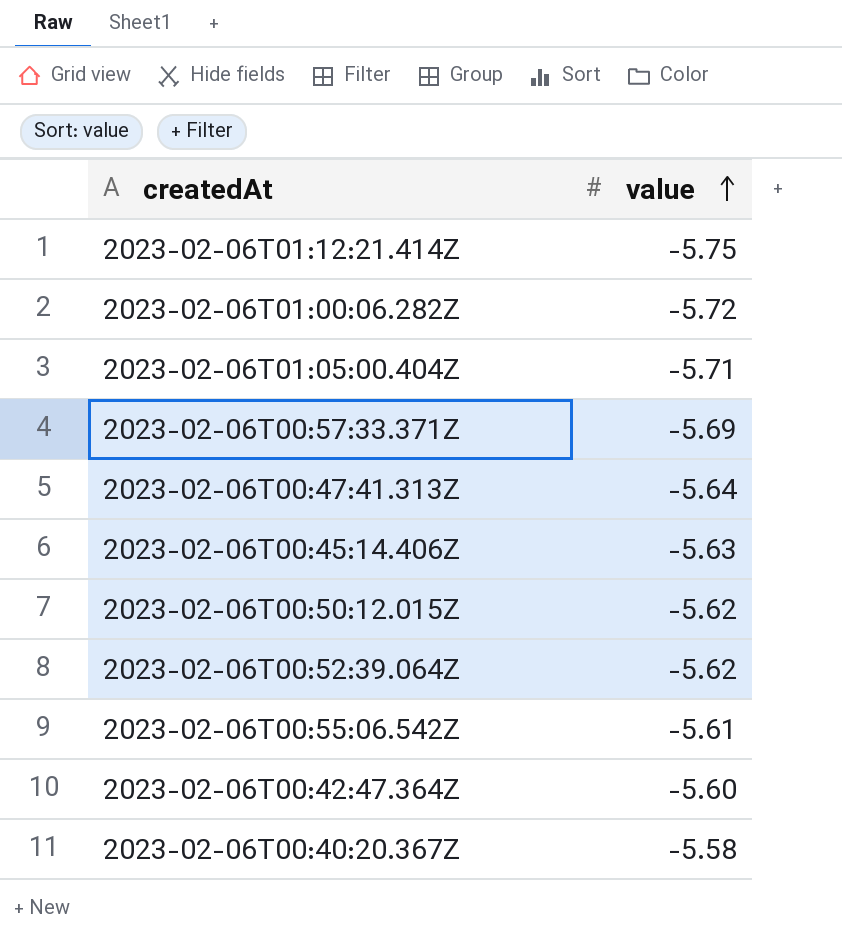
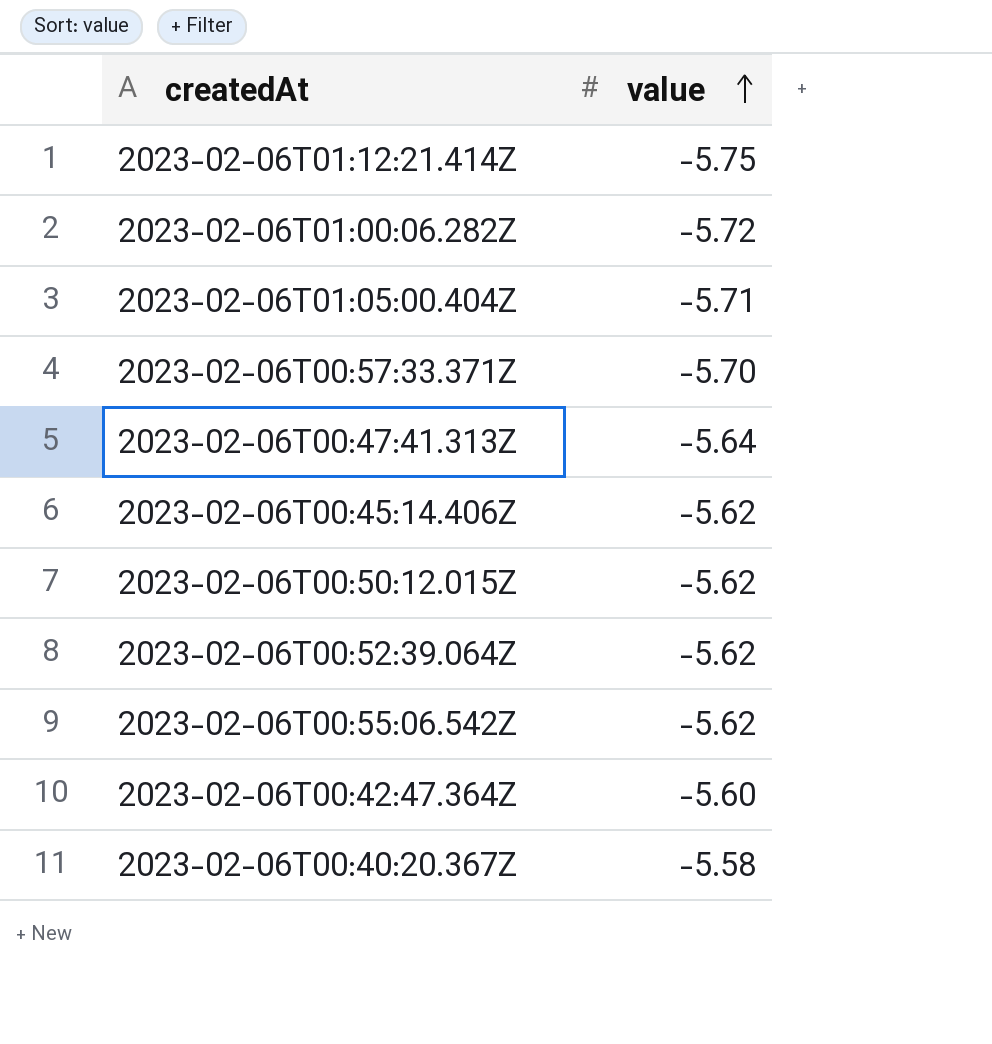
2023-02-06T00:57:33.371Z | value: -5.69 -> -5.70
2023-02-06T00:45:14.406Z | value: -5.63 -> -5.62
2023-02-06T00:55:06.542Z | value: -5.61 -> -5.62

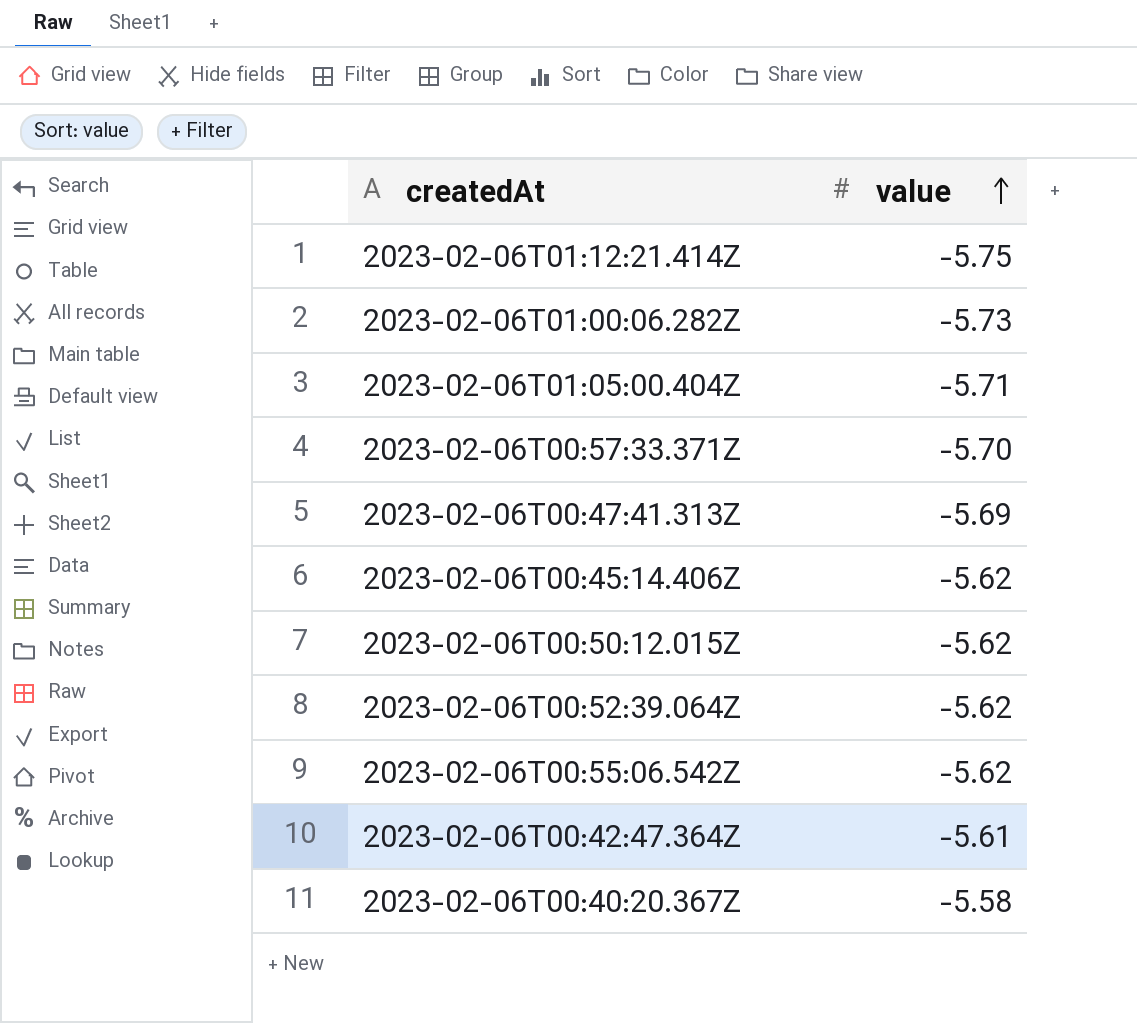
2023-02-06T01:00:06.282Z | value: -5.72 -> -5.73
2023-02-06T00:47:41.313Z | value: -5.64 -> -5.69
2023-02-06T00:42:47.364Z | value: -5.60 -> -5.61

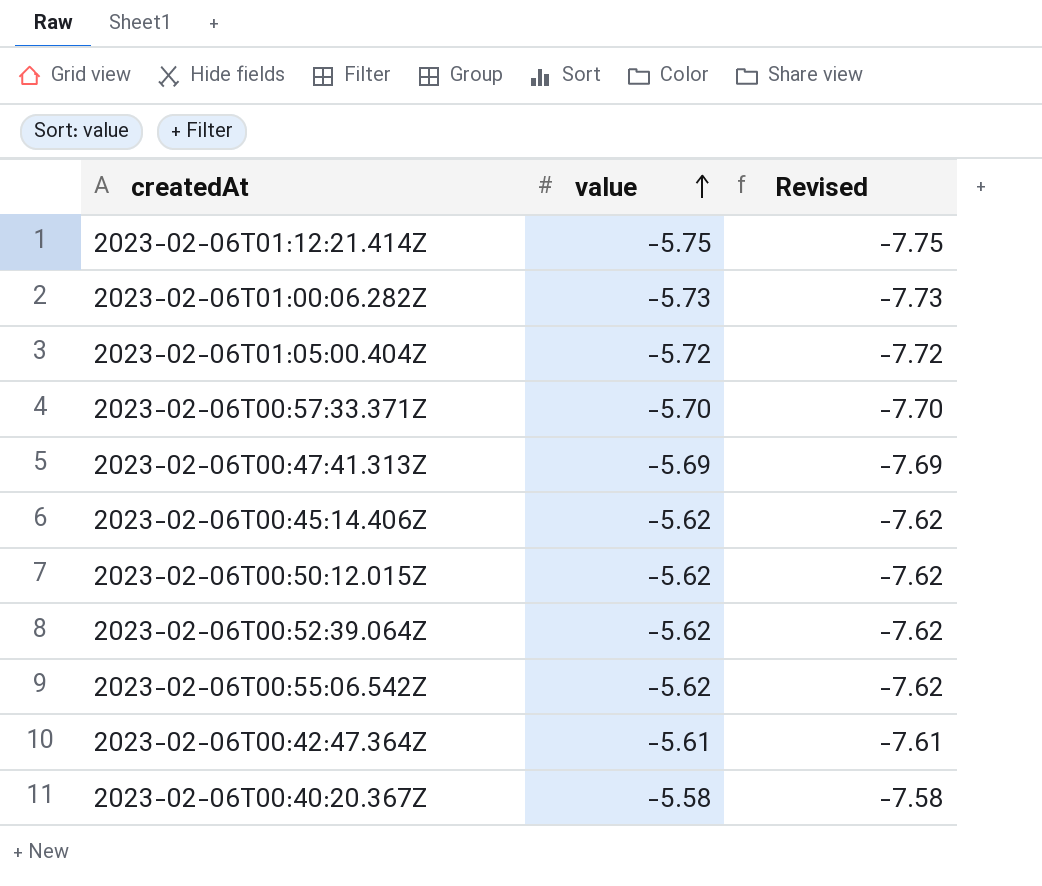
column Revised | formula: none -> [value] - 2
2023-02-06T01:05:00.404Z | value: -5.71 -> -5.72

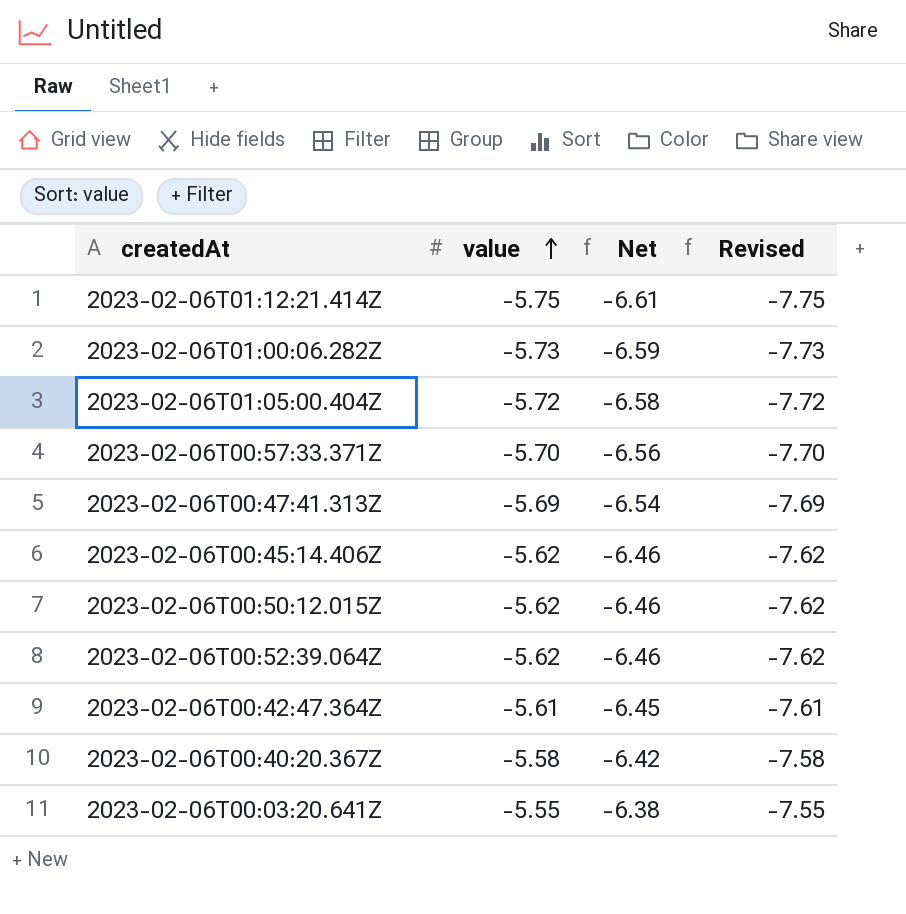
column Net | formula: none -> [value] * 1.15
row 2023-02-06T00:55:06.542Z: -5.62 | -7.62 -> none
row 2023-02-06T00:03:20.641Z: none -> -5.55 | -6.38 | -7.55

